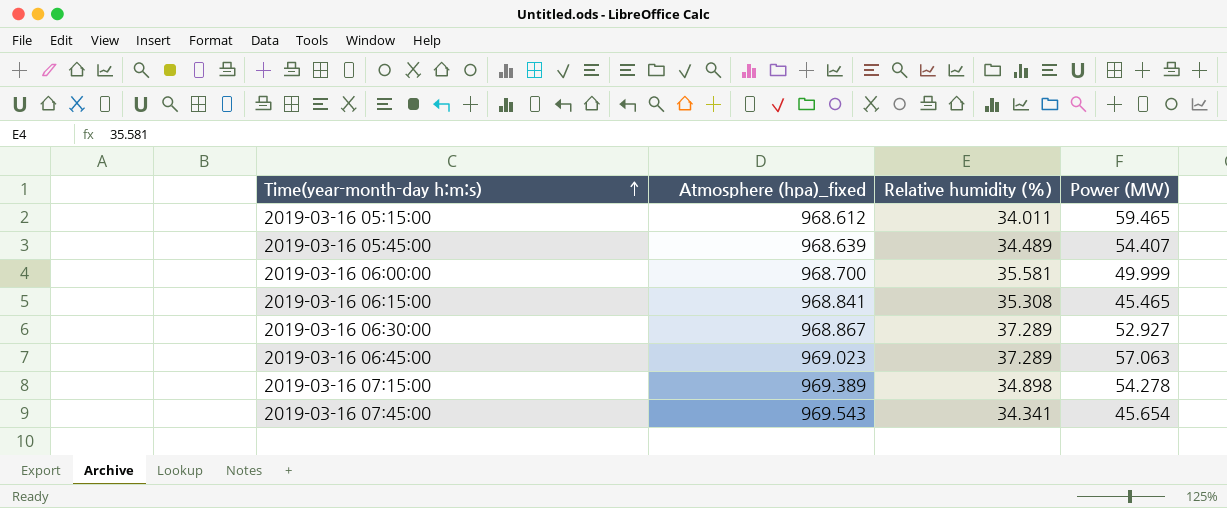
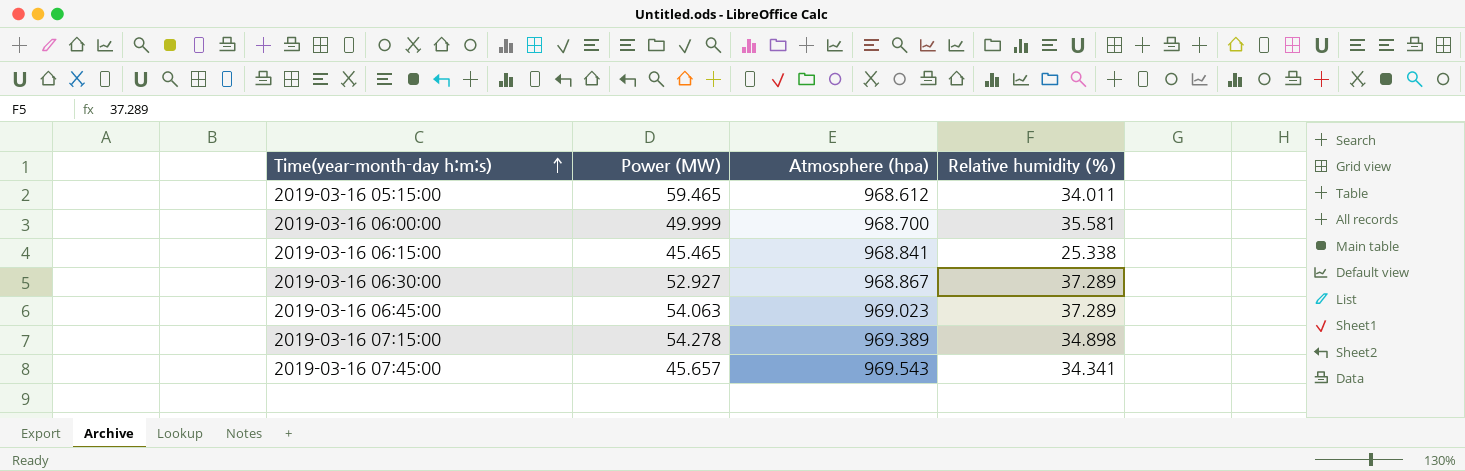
column Power (MW) | position: 4 -> 2
column name: Atmosphere (hpa)_fixed -> Atmosphere (hpa)
row 2019-03-16 05:45:00: 968.639 | 34.489 | 54.407 -> none
2019-03-16 06:15:00 | Relative humidity (%): 35.308 -> 25.338
2019-03-16 06:45:00 | Power (MW): 57.063 -> 54.063
2019-03-16 07:45:00 | Power (MW): 45.654 -> 45.657

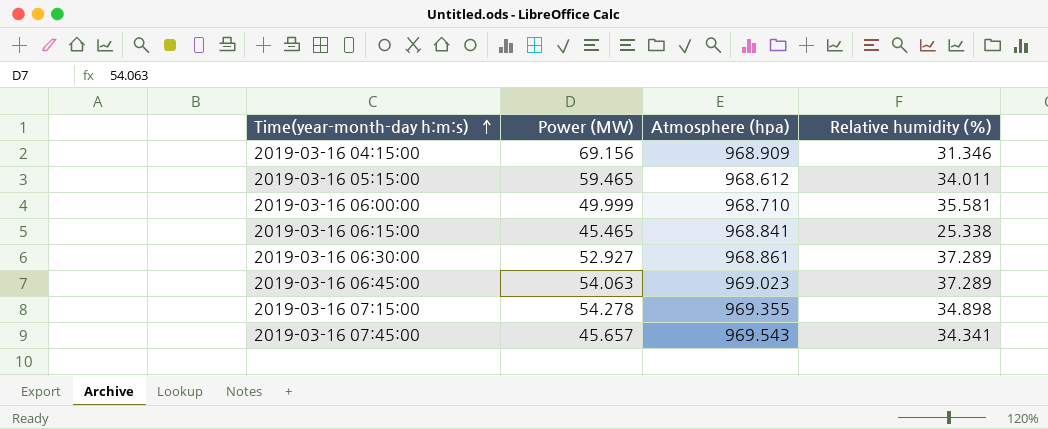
row 2019-03-16 04:15:00: none -> 69.156 | 968.909 | 31.346
2019-03-16 06:00:00 | Atmosphere (hpa): 968.700 -> 968.710
2019-03-16 06:30:00 | Atmosphere (hpa): 968.867 -> 968.861
2019-03-16 07:15:00 | Atmosphere (hpa): 969.389 -> 969.355

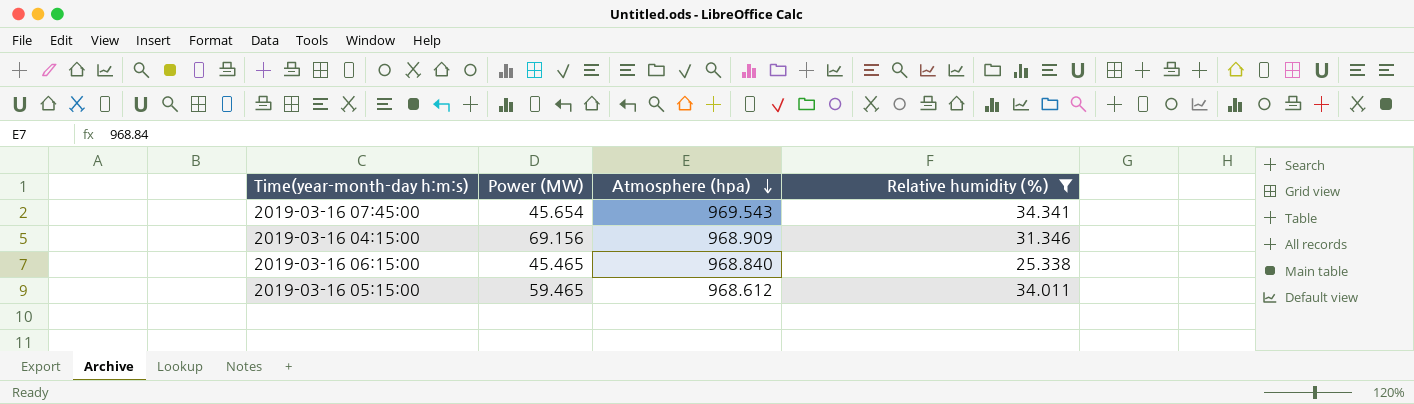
filter: none -> Relative humidity (%) <= 34.341
row order: Time(year-month-day h:m:s) ascending -> Atmosphere (hpa) descending
2019-03-16 07:45:00 | Power (MW): 45.657 -> 45.654
2019-03-16 06:15:00 | Atmosphere (hpa): 968.841 -> 968.840

